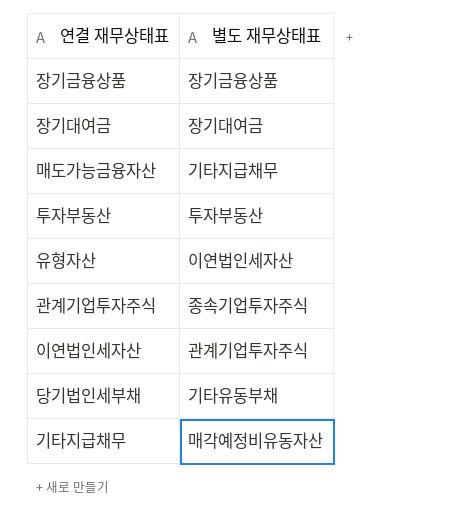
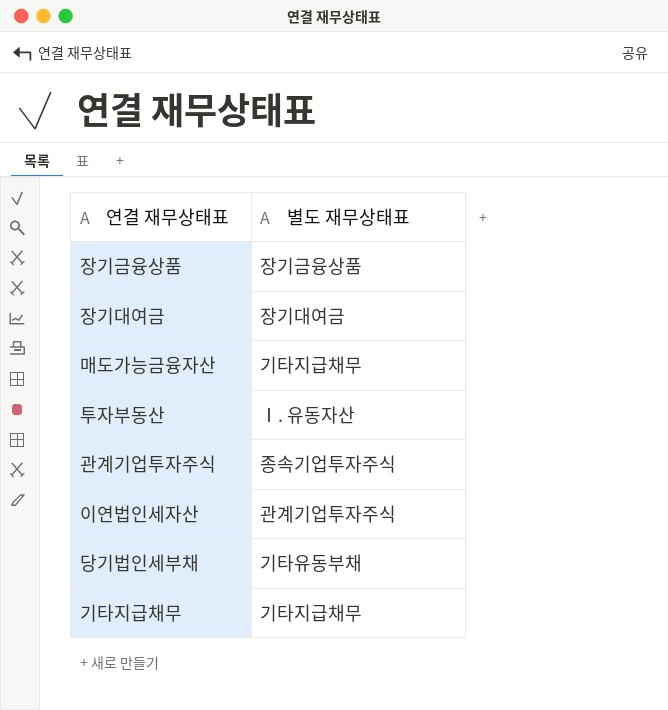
row 유형자산: 이연법인세자산 -> none
투자부동산 | 별도 재무상태표: 투자부동산 -> Ⅰ. 유동자산
기타지급채무 | 별도 재무상태표: 매각예정비유동자산 -> 기타지급채무

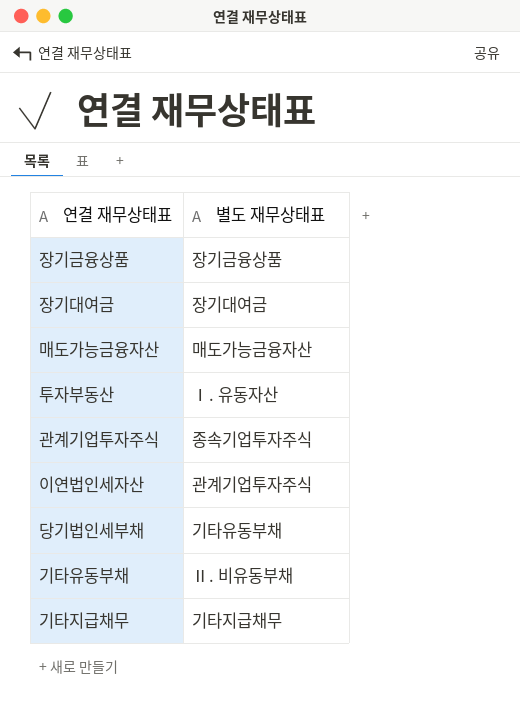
매도가능금융자산 | 별도 재무상태표: 기타지급채무 -> 매도가능금융자산
row 기타유동부채: none -> Ⅱ. 비유동부채

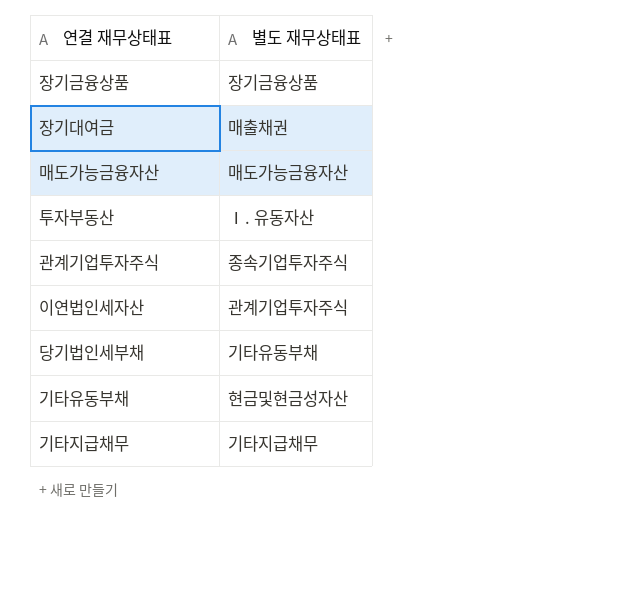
장기대여금 | 별도 재무상태표: 장기대여금 -> 매출채권
기타유동부채 | 별도 재무상태표: Ⅱ. 비유동부채 -> 현금및현금성자산

